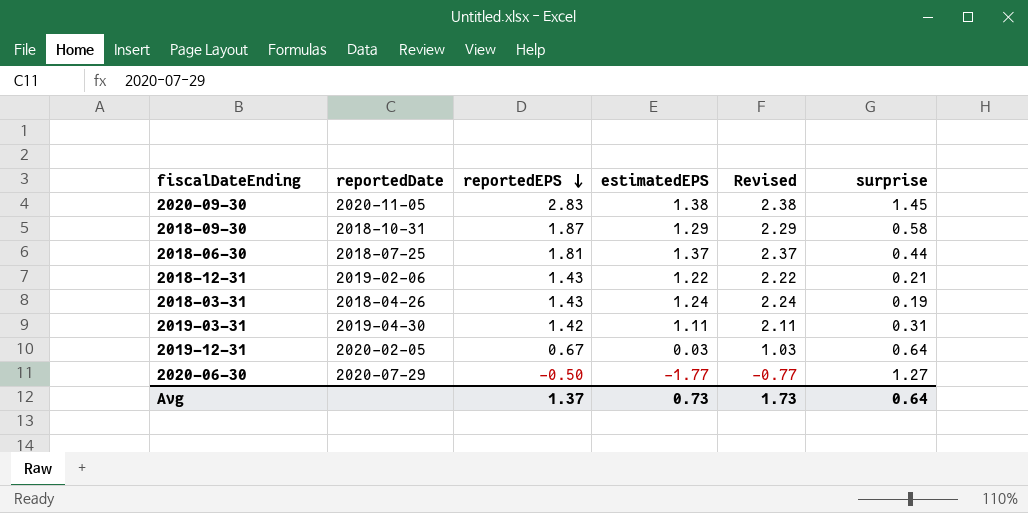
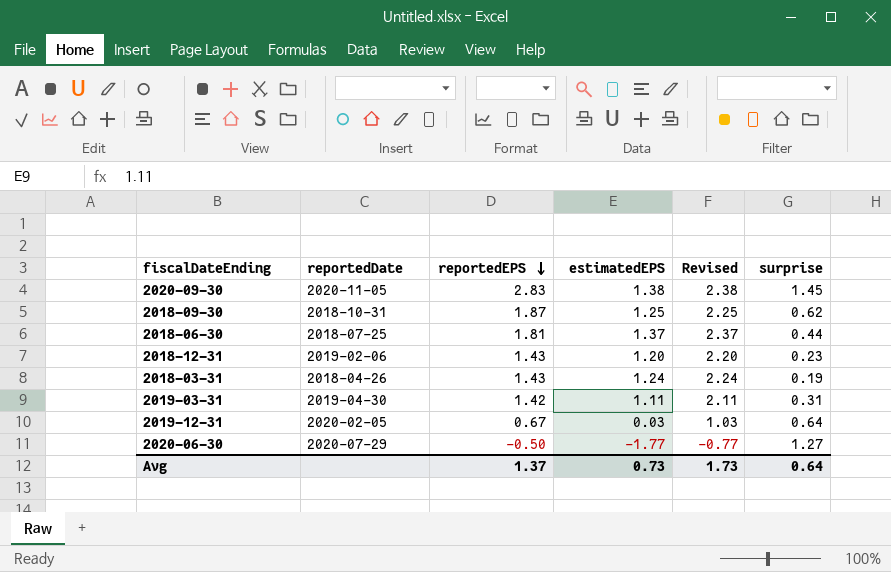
2018-09-30 | estimatedEPS: 1.29 -> 1.25
2018-09-30 | Revised: 2.29 -> 2.25
2018-09-30 | surprise: 0.58 -> 0.62
2018-12-31 | estimatedEPS: 1.22 -> 1.20
2018-12-31 | Revised: 2.22 -> 2.20
2018-12-31 | surprise: 0.21 -> 0.23

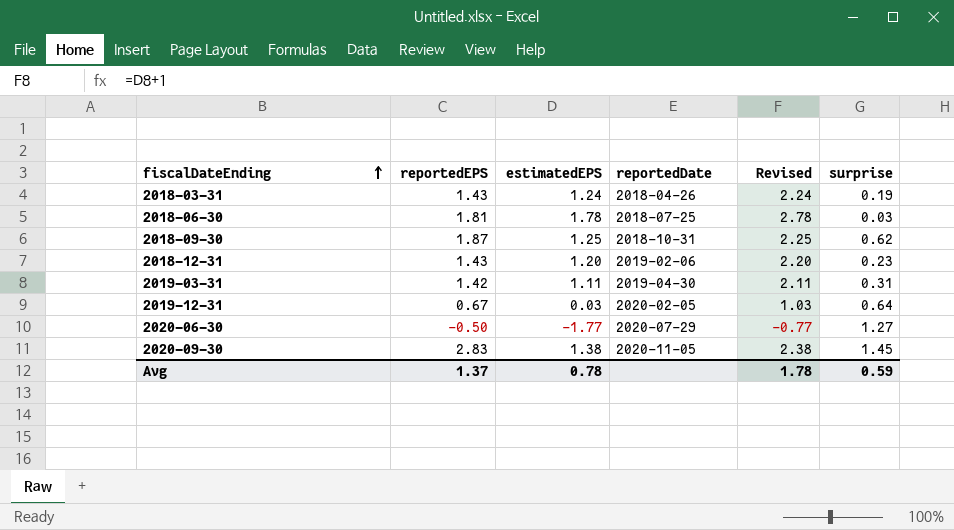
row order: reportedEPS descending -> fiscalDateEnding ascending
column reportedDate | position: 2 -> 4
2018-06-30 | estimatedEPS: 1.37 -> 1.78
2018-06-30 | Revised: 2.37 -> 2.78
2018-06-30 | surprise: 0.44 -> 0.03
Avg | estimatedEPS: 0.73 -> 0.78
Avg | Revised: 1.73 -> 1.78
Avg | surprise: 0.64 -> 0.59

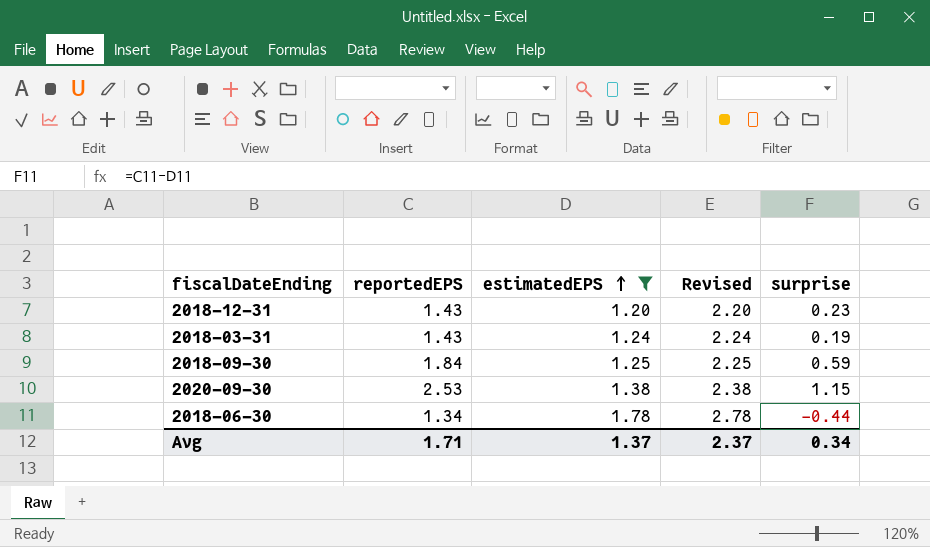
filter: none -> estimatedEPS >= 1.20
row order: fiscalDateEnding ascending -> estimatedEPS ascending
column reportedDate | position: 4 -> none
2018-09-30 | reportedEPS: 1.87 -> 1.84
2018-09-30 | surprise: 0.62 -> 0.59
2020-09-30 | reportedEPS: 2.83 -> 2.53
2020-09-30 | surprise: 1.45 -> 1.15
2018-06-30 | reportedEPS: 1.81 -> 1.34
2018-06-30 | surprise: 0.03 -> -0.44
Avg | reportedEPS: 1.37 -> 1.71
Avg | estimatedEPS: 0.78 -> 1.37
Avg | Revised: 1.78 -> 2.37
Avg | surprise: 0.59 -> 0.34

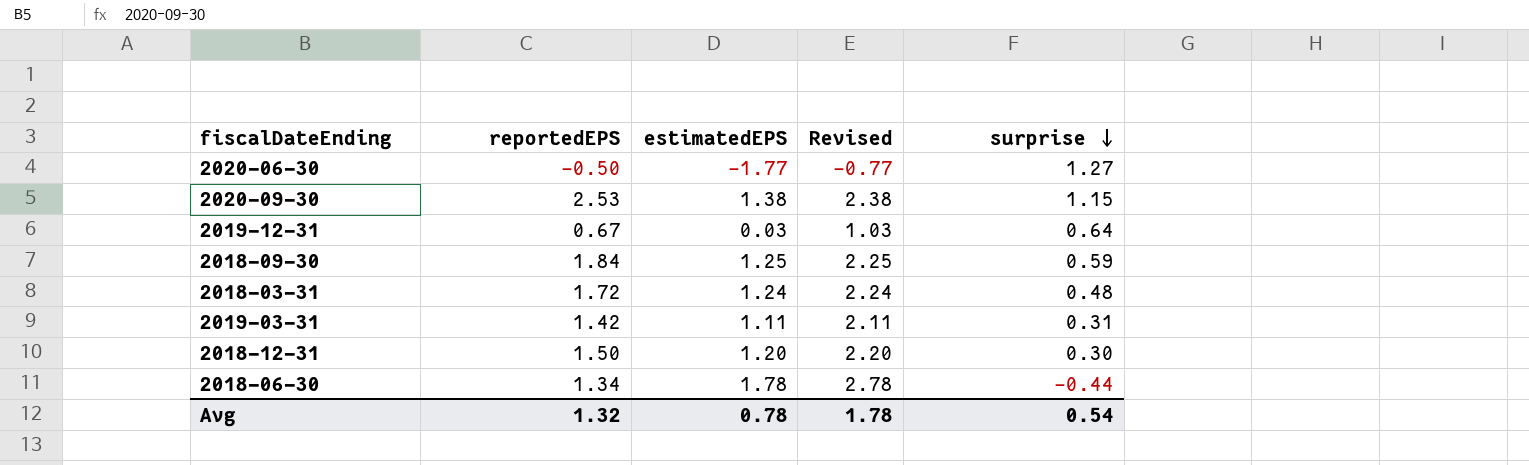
filter: estimatedEPS >= 1.20 -> none
row order: estimatedEPS ascending -> surprise descending
2018-03-31 | reportedEPS: 1.43 -> 1.72
2018-03-31 | surprise: 0.19 -> 0.48
2018-12-31 | reportedEPS: 1.43 -> 1.50
2018-12-31 | surprise: 0.23 -> 0.30
Avg | reportedEPS: 1.71 -> 1.32
Avg | estimatedEPS: 1.37 -> 0.78
Avg | Revised: 2.37 -> 1.78
Avg | surprise: 0.34 -> 0.54

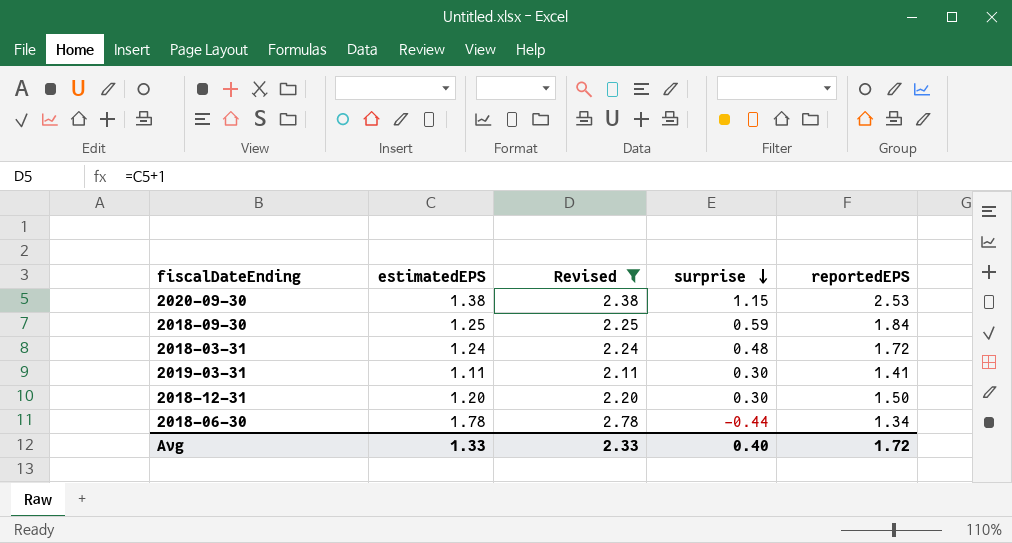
filter: none -> Revised >= 2.11
column reportedEPS | position: 2 -> 5
2019-03-31 | surprise: 0.31 -> 0.30
2019-03-31 | reportedEPS: 1.42 -> 1.41
Avg | estimatedEPS: 0.78 -> 1.33
Avg | Revised: 1.78 -> 2.33
Avg | surprise: 0.54 -> 0.40
Avg | reportedEPS: 1.32 -> 1.72

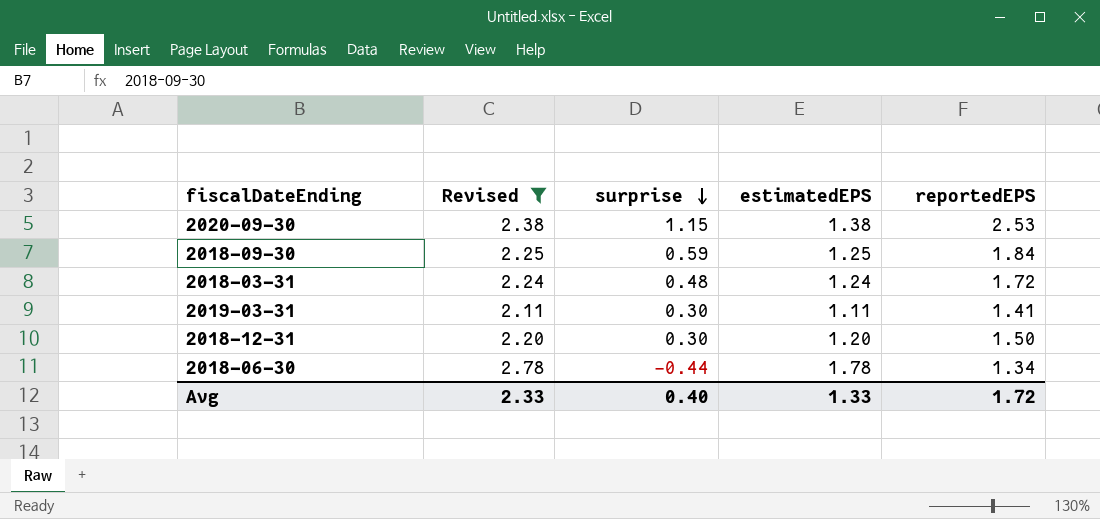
column estimatedEPS | position: 2 -> 4

